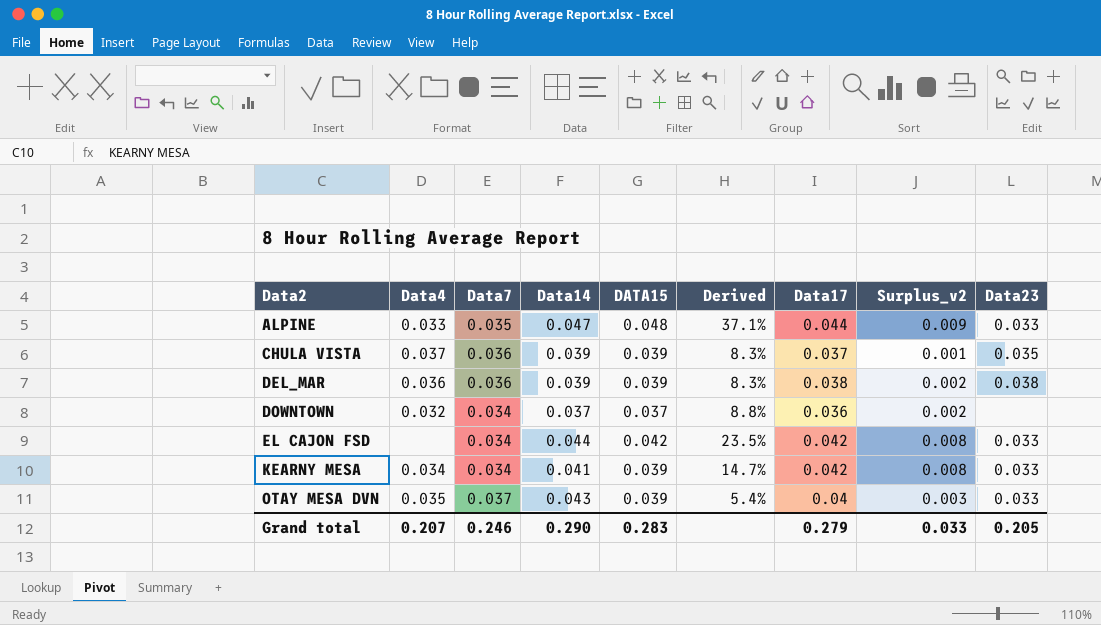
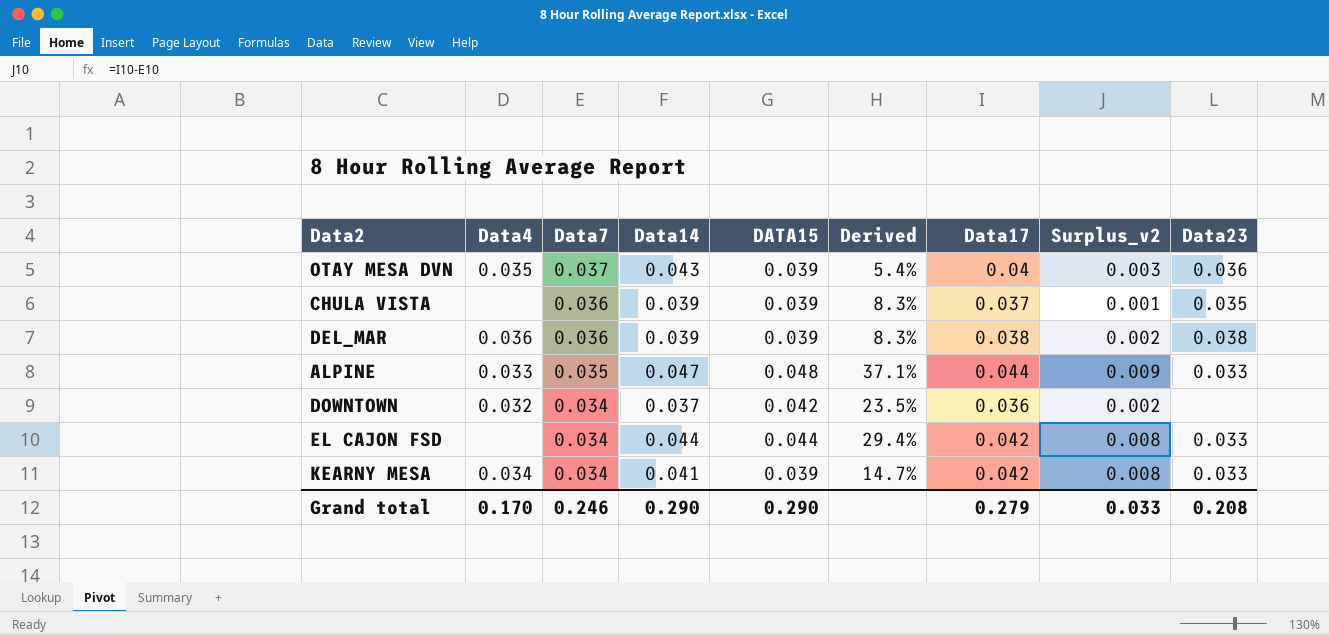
row order: Data2 ascending -> Data7 descending
OTAY MESA DVN | Data23: 0.033 -> 0.036
CHULA VISTA | Data4: 0.037 -> none
DOWNTOWN | DATA15: 0.037 -> 0.042
DOWNTOWN | Derived: 8.8% -> 23.5%
EL CAJON FSD | DATA15: 0.042 -> 0.044
EL CAJON FSD | Derived: 23.5% -> 29.4%
Grand total | Data4: 0.207 -> 0.170
Grand total | DATA15: 0.283 -> 0.290
Grand total | Data23: 0.205 -> 0.208

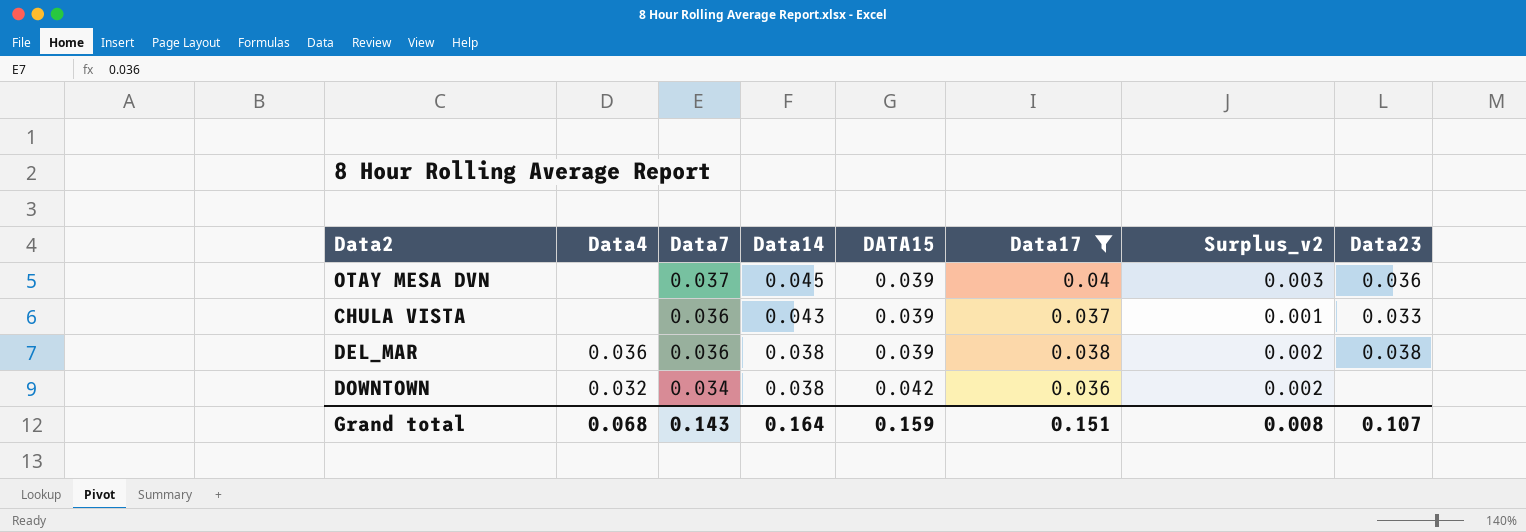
filter: none -> Data17 <= 0.04
column Derived | formula: ([DATA15] - [Data7]) / [Data7] -> none
OTAY MESA DVN | Data4: 0.035 -> none
OTAY MESA DVN | Data14: 0.043 -> 0.045
CHULA VISTA | Data14: 0.039 -> 0.043
CHULA VISTA | Data23: 0.035 -> 0.033
DEL_MAR | Data14: 0.039 -> 0.038
DOWNTOWN | Data14: 0.037 -> 0.038
Grand total | Data4: 0.170 -> 0.068
Grand total | Data7: 0.246 -> 0.143
Grand total | Data14: 0.290 -> 0.164
Grand total | DATA15: 0.290 -> 0.159
Grand total | Data17: 0.279 -> 0.151
Grand total | Surplus_v2: 0.033 -> 0.008
Grand total | Data23: 0.208 -> 0.107

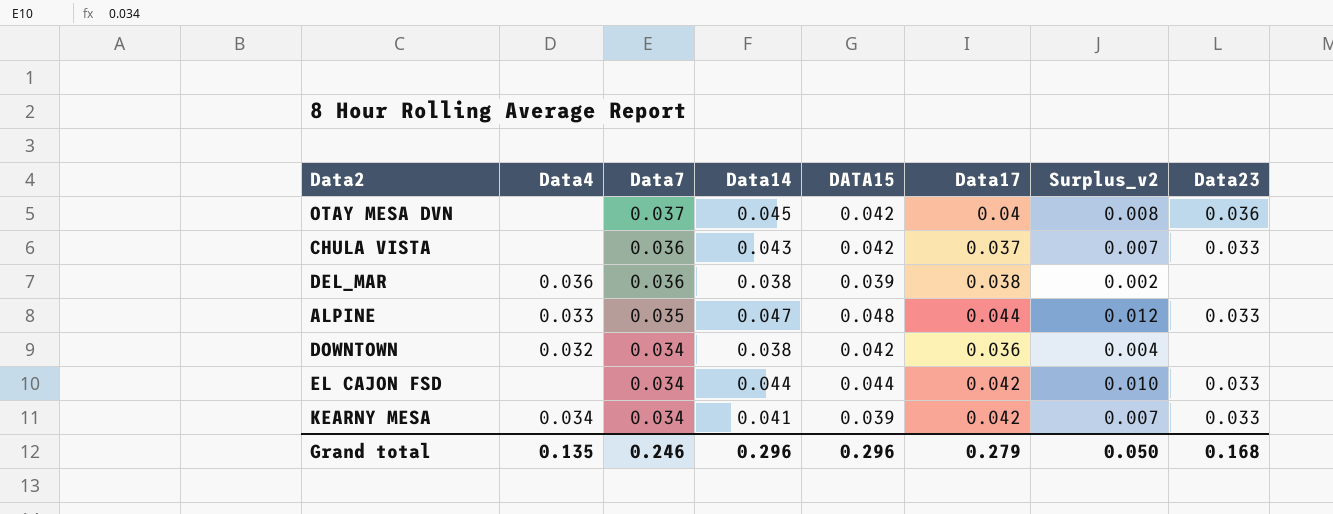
filter: Data17 <= 0.04 -> none
column Surplus_v2 | formula: [Data17] - [Data7] -> [Data14] - [Data7]
OTAY MESA DVN | DATA15: 0.039 -> 0.042
CHULA VISTA | DATA15: 0.039 -> 0.042
DEL_MAR | Data23: 0.038 -> none
Grand total | Data4: 0.068 -> 0.135
Grand total | Data7: 0.143 -> 0.246
Grand total | Data14: 0.164 -> 0.296
Grand total | DATA15: 0.159 -> 0.296
Grand total | Data17: 0.151 -> 0.279
Grand total | Surplus_v2: 0.008 -> 0.050
Grand total | Data23: 0.107 -> 0.168

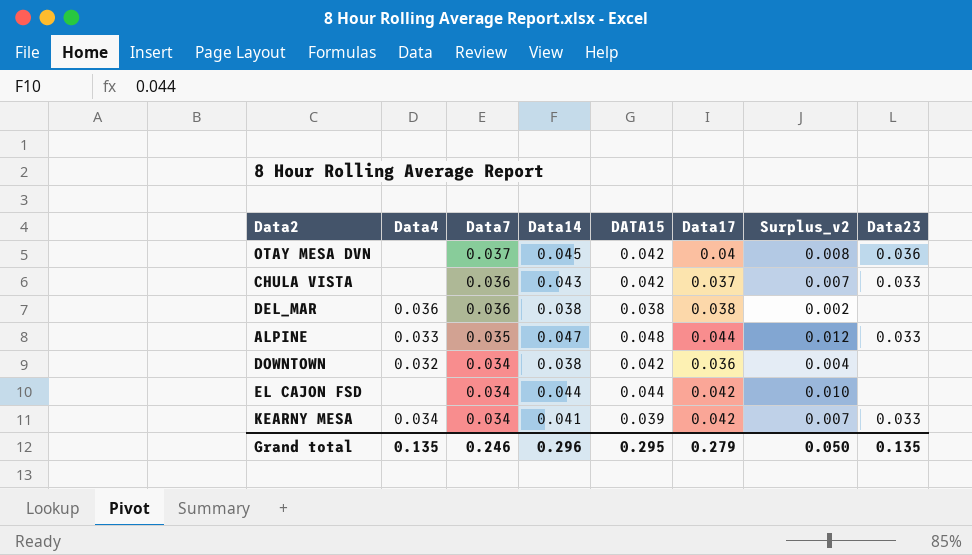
DEL_MAR | DATA15: 0.039 -> 0.038
EL CAJON FSD | Data23: 0.033 -> none
Grand total | DATA15: 0.296 -> 0.295
Grand total | Data23: 0.168 -> 0.135

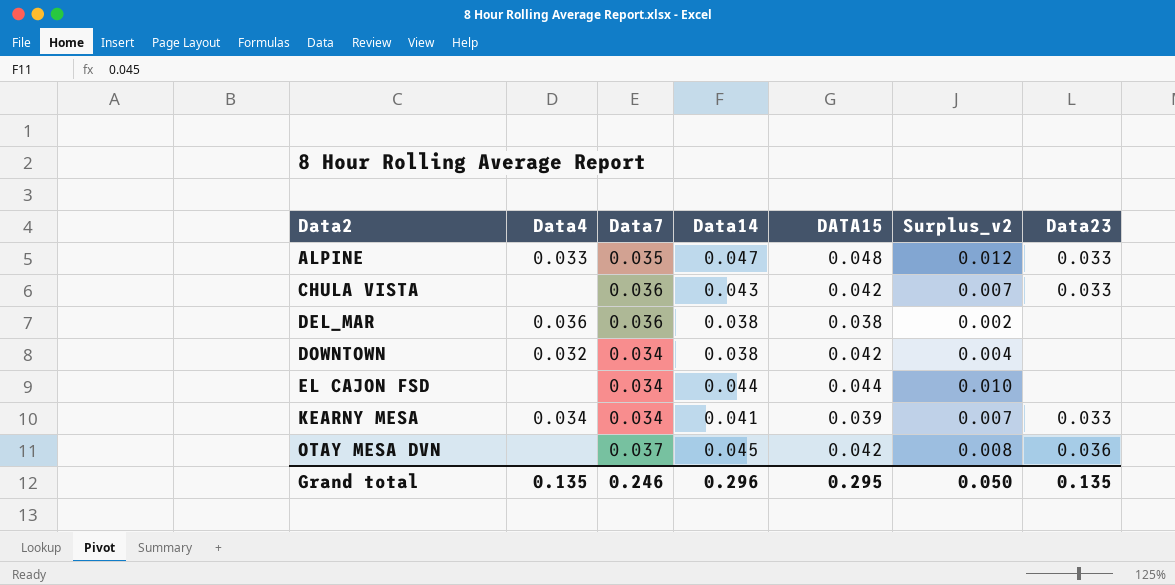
row order: Data7 descending -> Data2 ascending
column Data17 | position: 6 -> none

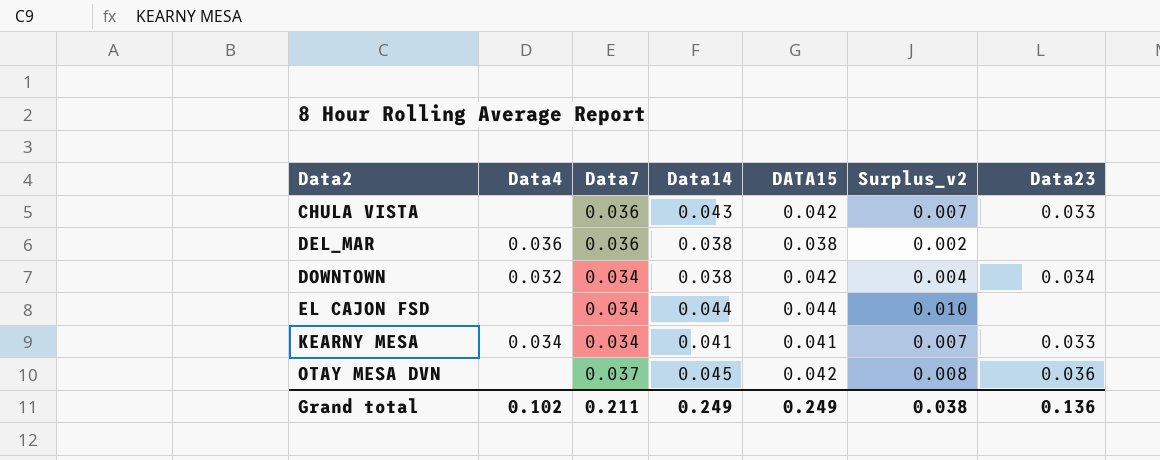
row ALPINE: 0.033 | 0.035 | 0.047 | 0.048 | 0.012 | 0.033 -> none
DOWNTOWN | Data23: none -> 0.034
KEARNY MESA | DATA15: 0.039 -> 0.041
Grand total | Data4: 0.135 -> 0.102
Grand total | Data7: 0.246 -> 0.211
Grand total | Data14: 0.296 -> 0.249
Grand total | DATA15: 0.295 -> 0.249
Grand total | Surplus_v2: 0.050 -> 0.038
Grand total | Data23: 0.135 -> 0.136

